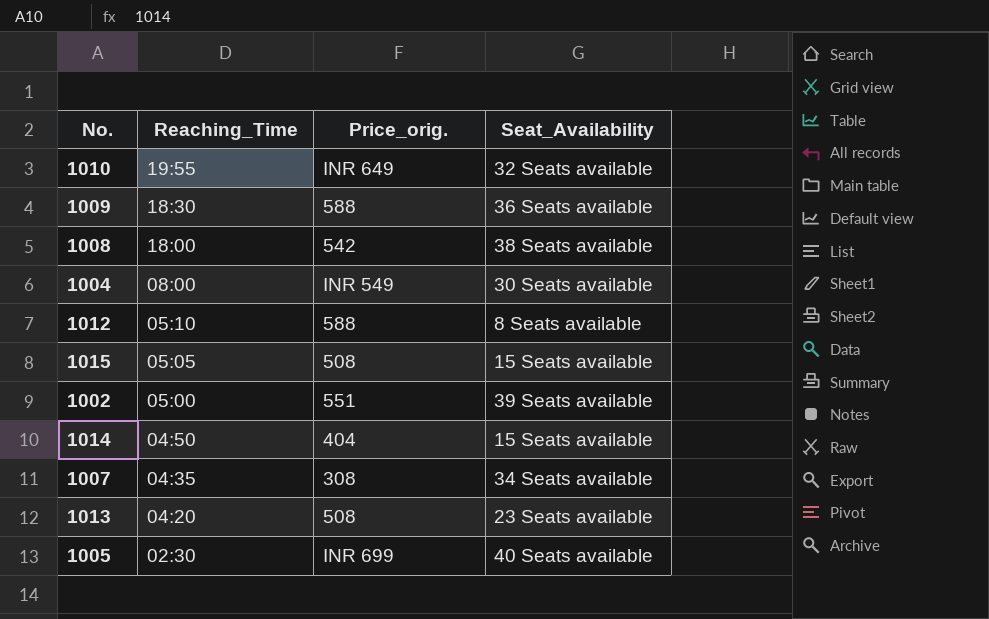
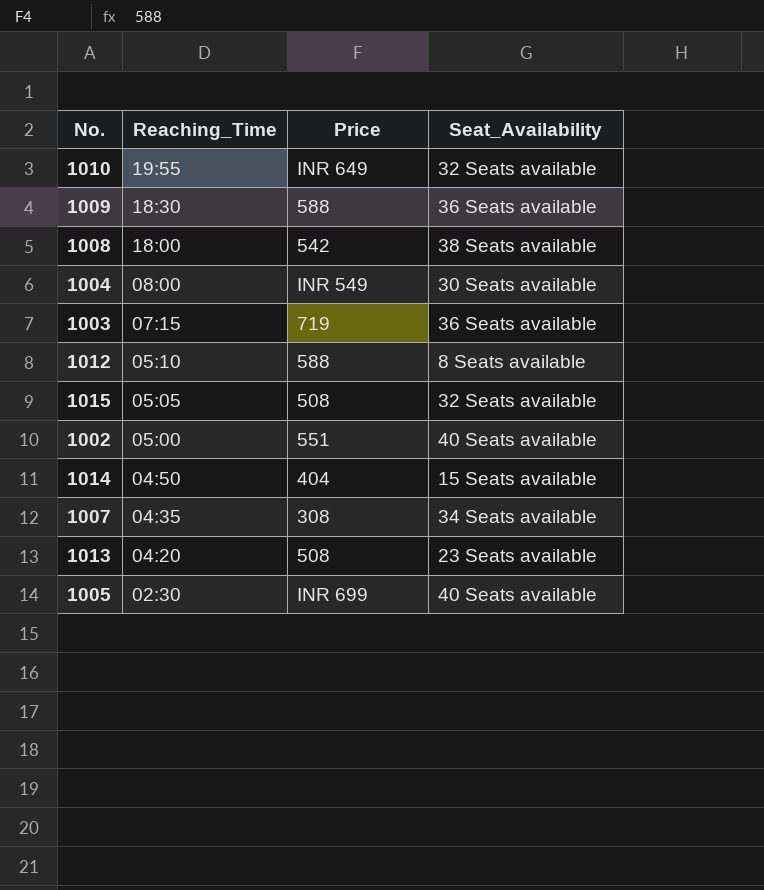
column name: Price_orig. -> Price
row 1003: none -> 07:15 | 719 | 36 Seats available
1015 | Seat_Availability: 15 Seats available -> 32 Seats available
1002 | Seat_Availability: 39 Seats available -> 40 Seats available

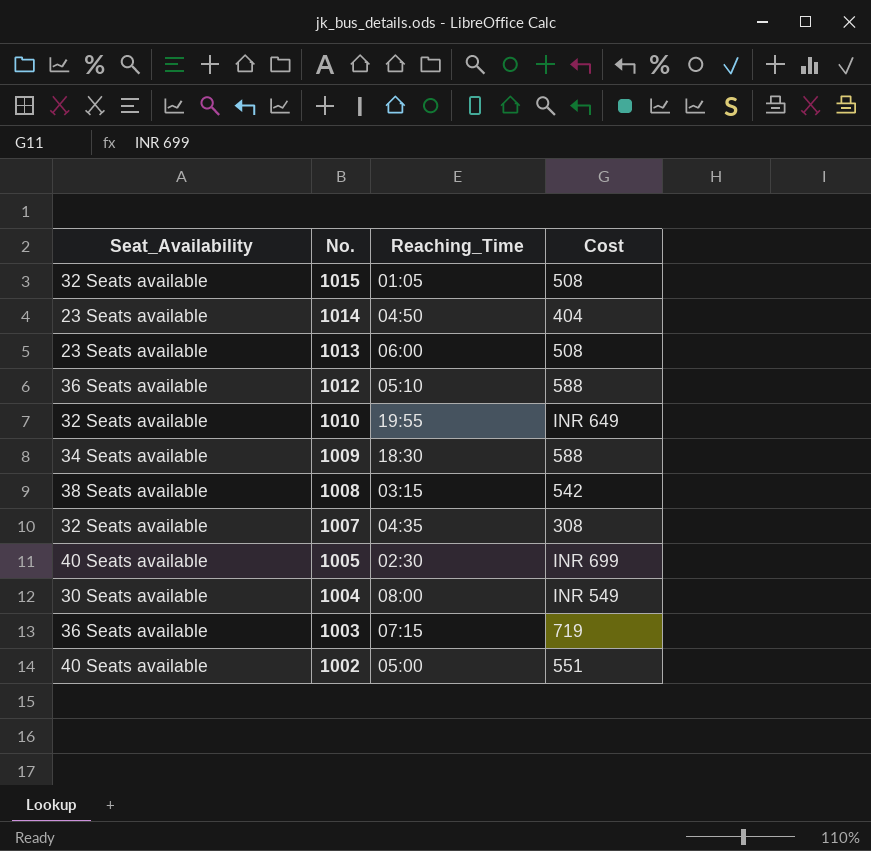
row order: Reaching_Time descending -> No. descending
column Seat_Availability | position: 4 -> 1
column name: Price -> Cost
1015 | Reaching_Time: 05:05 -> 01:05
1014 | Seat_Availability: 15 Seats available -> 23 Seats available
1013 | Reaching_Time: 04:20 -> 06:00
1012 | Seat_Availability: 8 Seats available -> 36 Seats available
1009 | Seat_Availability: 36 Seats available -> 34 Seats available
1008 | Reaching_Time: 18:00 -> 03:15
1007 | Seat_Availability: 34 Seats available -> 32 Seats available

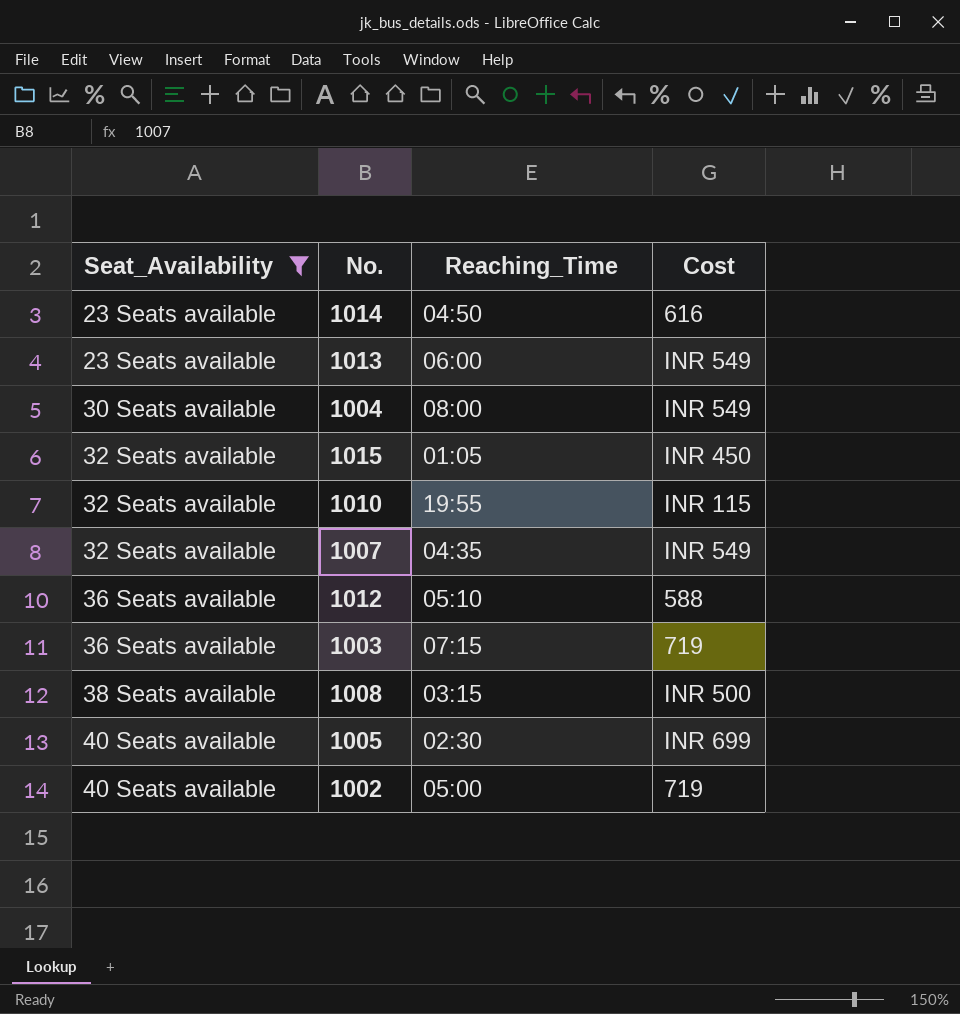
filter: none -> Seat_Availability != 34 Seats available
row order: No. descending -> Seat_Availability ascending
1014 | Cost: 404 -> 616
1013 | Cost: 508 -> INR 549
1015 | Cost: 508 -> INR 450
1010 | Cost: INR 649 -> INR 115
1007 | Cost: 308 -> INR 549
1008 | Cost: 542 -> INR 500
1002 | Cost: 551 -> 719

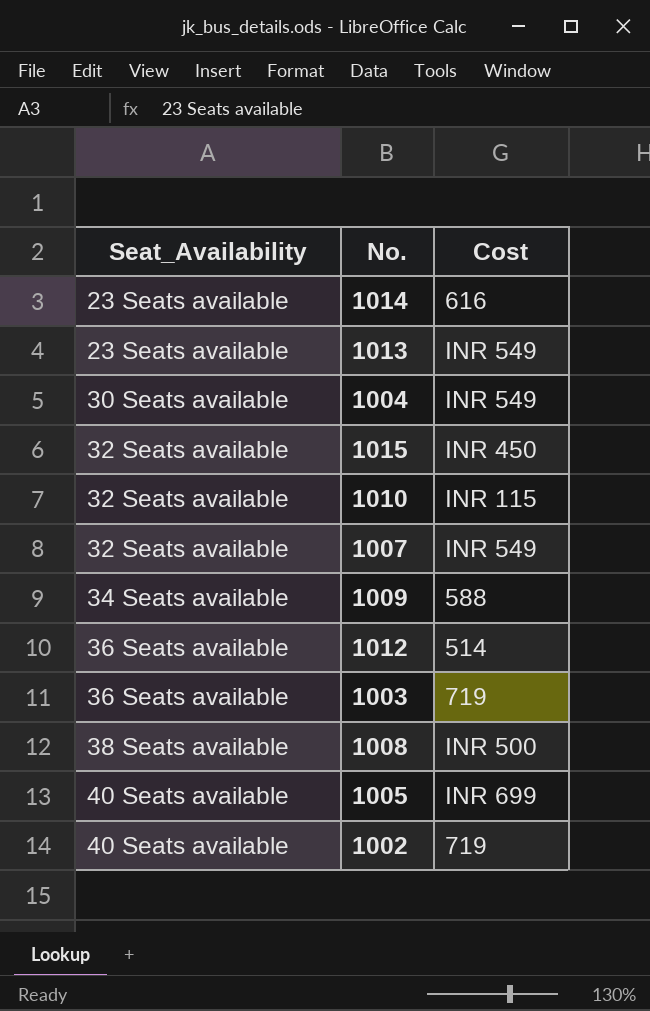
filter: Seat_Availability != 34 Seats available -> none
column Reaching_Time | position: 3 -> none
1012 | Cost: 588 -> 514

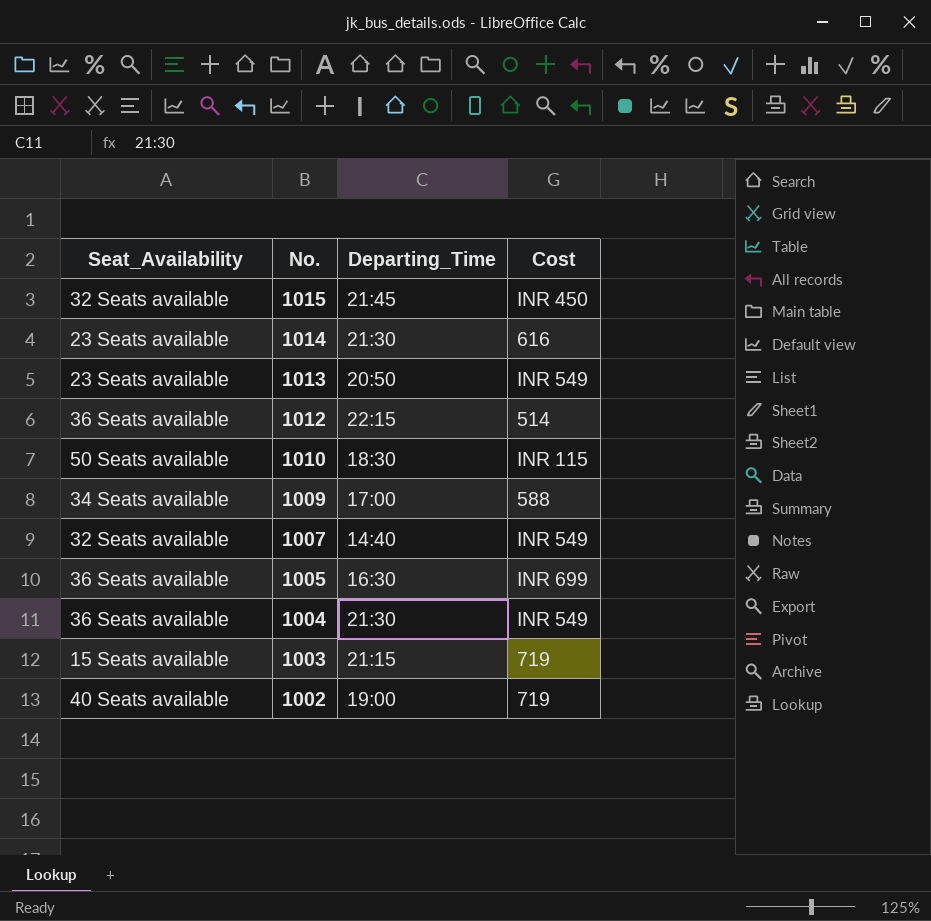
row order: Seat_Availability ascending -> No. descending
column Departing_Time | position: none -> 3
row 1008: 38 Seats available | INR 500 -> none
1010 | Seat_Availability: 32 Seats available -> 50 Seats available
1005 | Seat_Availability: 40 Seats available -> 36 Seats available
1004 | Seat_Availability: 30 Seats available -> 36 Seats available
1003 | Seat_Availability: 36 Seats available -> 15 Seats available

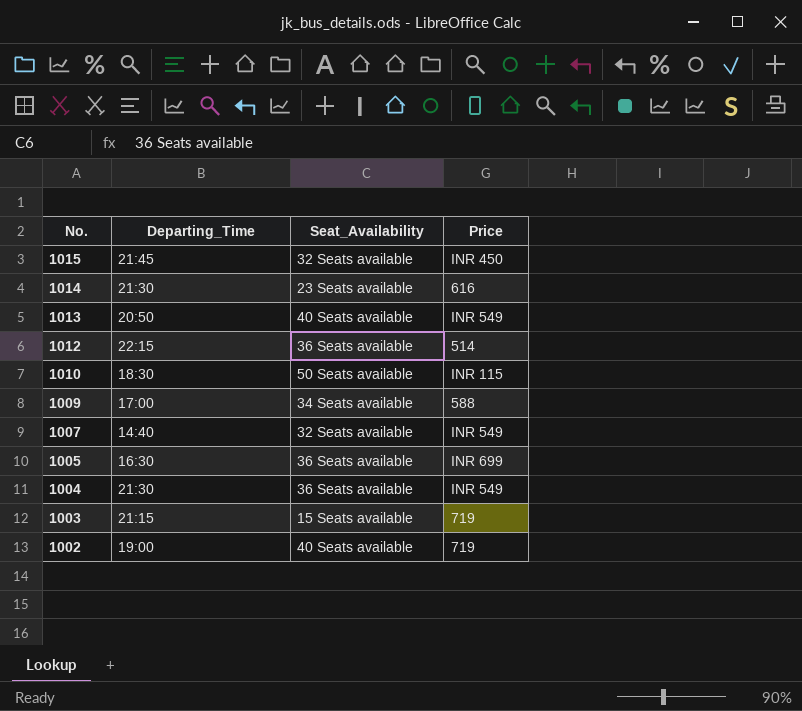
column Seat_Availability | position: 1 -> 3
column name: Cost -> Price
1013 | Seat_Availability: 23 Seats available -> 40 Seats available

